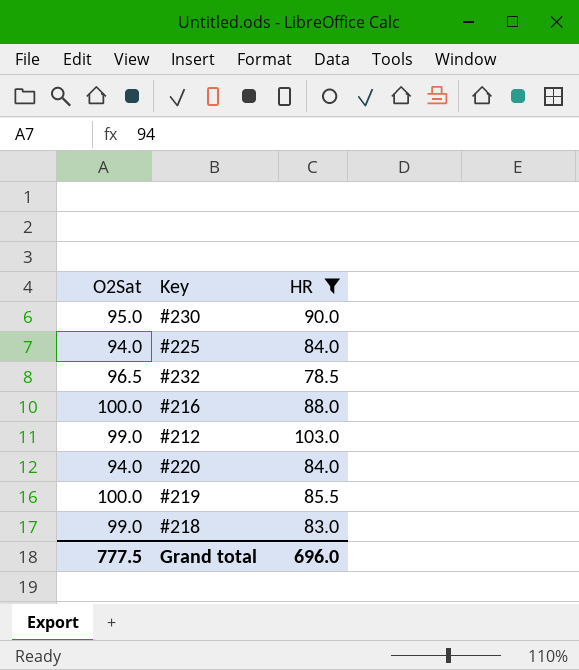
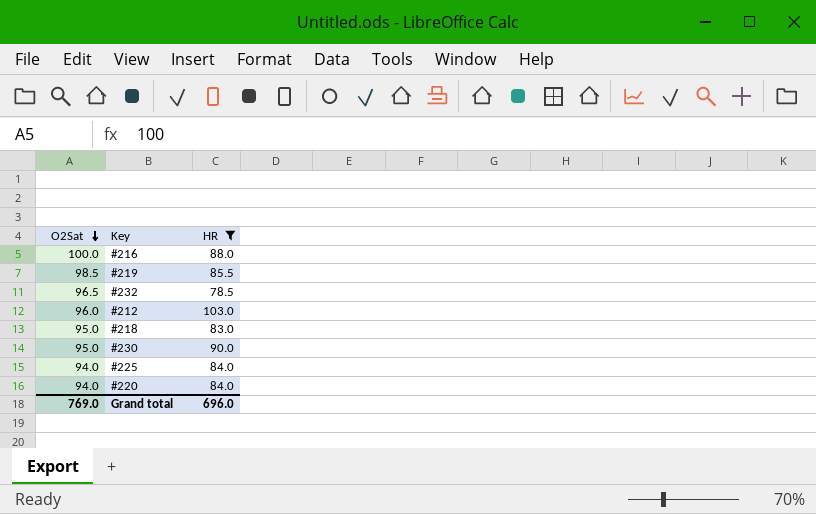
row order: none -> O2Sat descending
#219 | O2Sat: 100.0 -> 98.5
#212 | O2Sat: 99.0 -> 96.0
#218 | O2Sat: 99.0 -> 95.0
Grand total | O2Sat: 777.5 -> 769.0

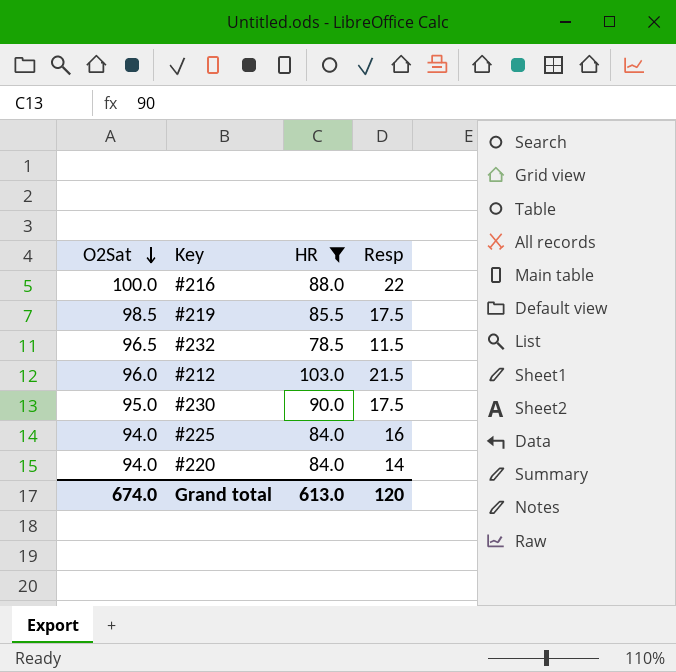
column Resp | position: none -> 4
row #218: 95.0 | 83.0 -> none
Grand total | O2Sat: 769.0 -> 674.0
Grand total | HR: 696.0 -> 613.0

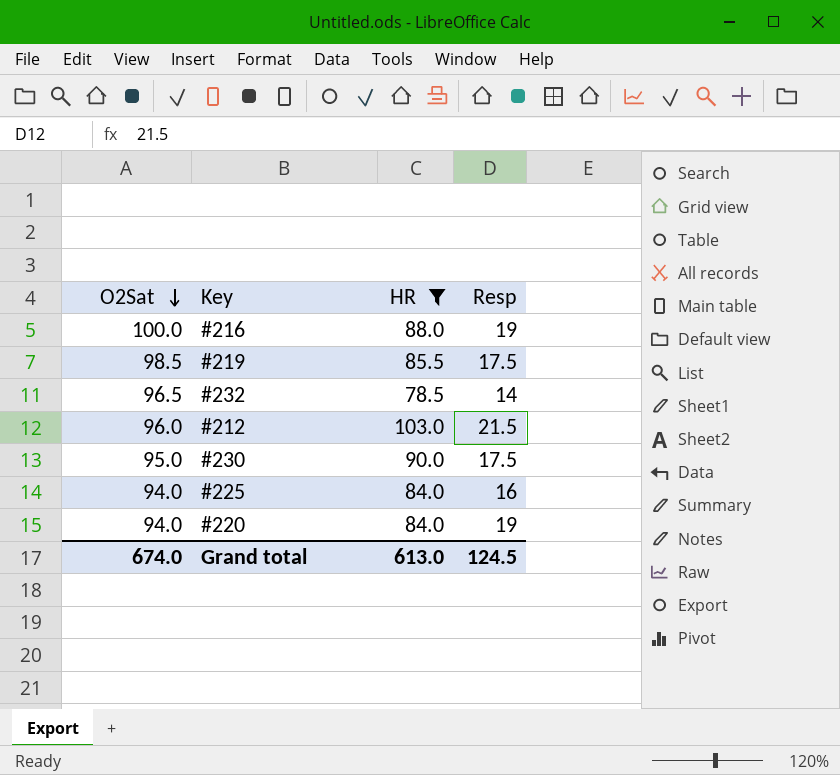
#216 | Resp: 22 -> 19
#232 | Resp: 11.5 -> 14
#220 | Resp: 14 -> 19
Grand total | Resp: 120 -> 124.5

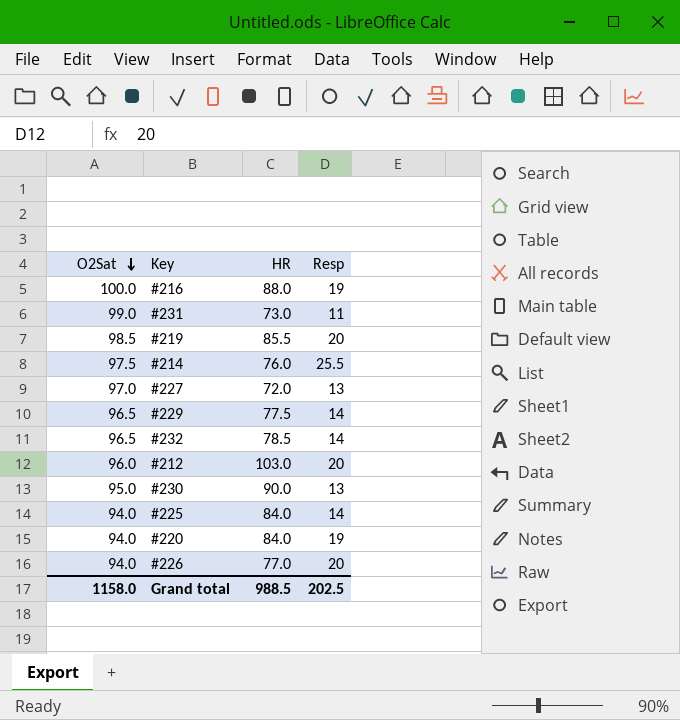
filter: HR >= 78.5 -> none
#219 | Resp: 17.5 -> 20
#212 | Resp: 21.5 -> 20
#230 | Resp: 17.5 -> 13
#225 | Resp: 16 -> 14
Grand total | O2Sat: 674.0 -> 1158.0
Grand total | HR: 613.0 -> 988.5
Grand total | Resp: 124.5 -> 202.5

